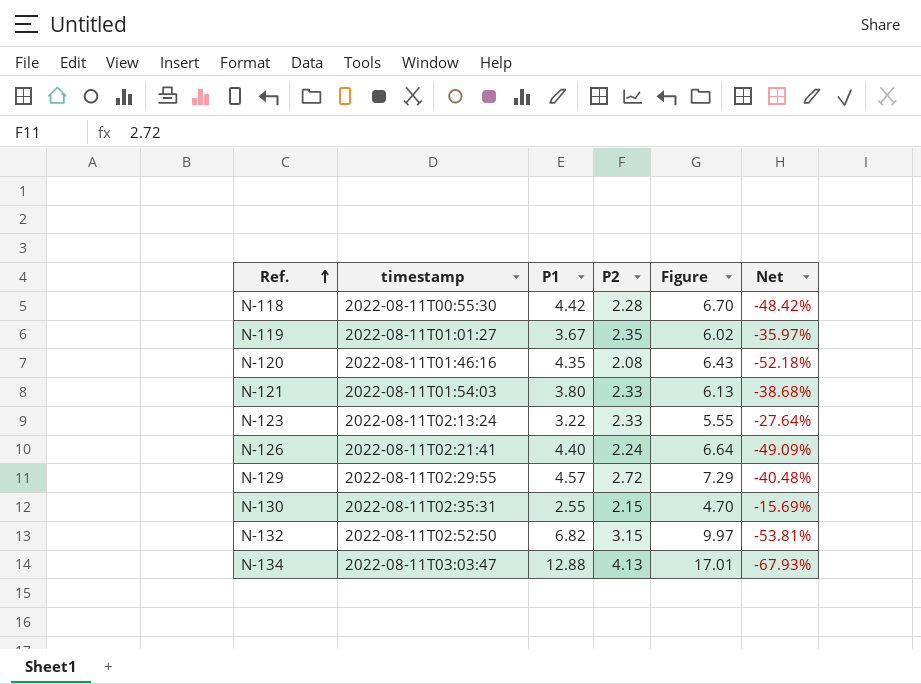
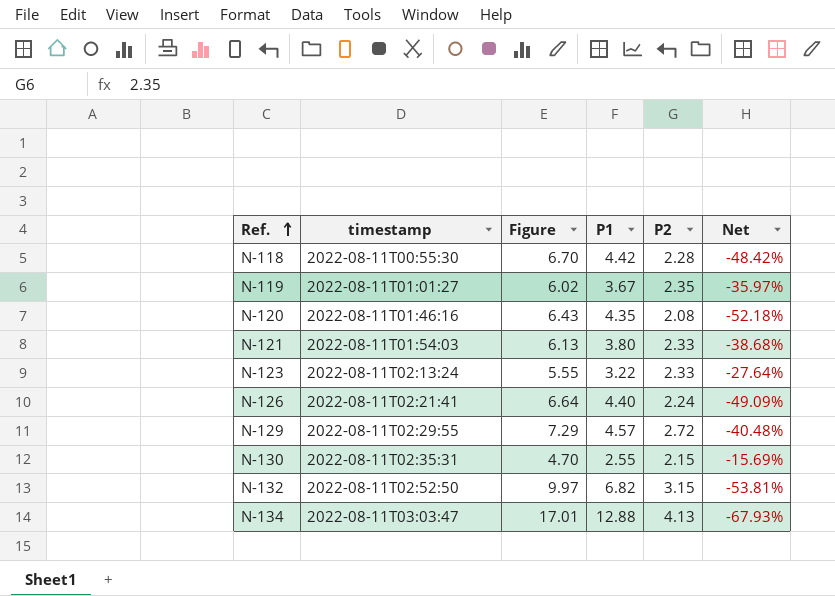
column Figure | position: 5 -> 3

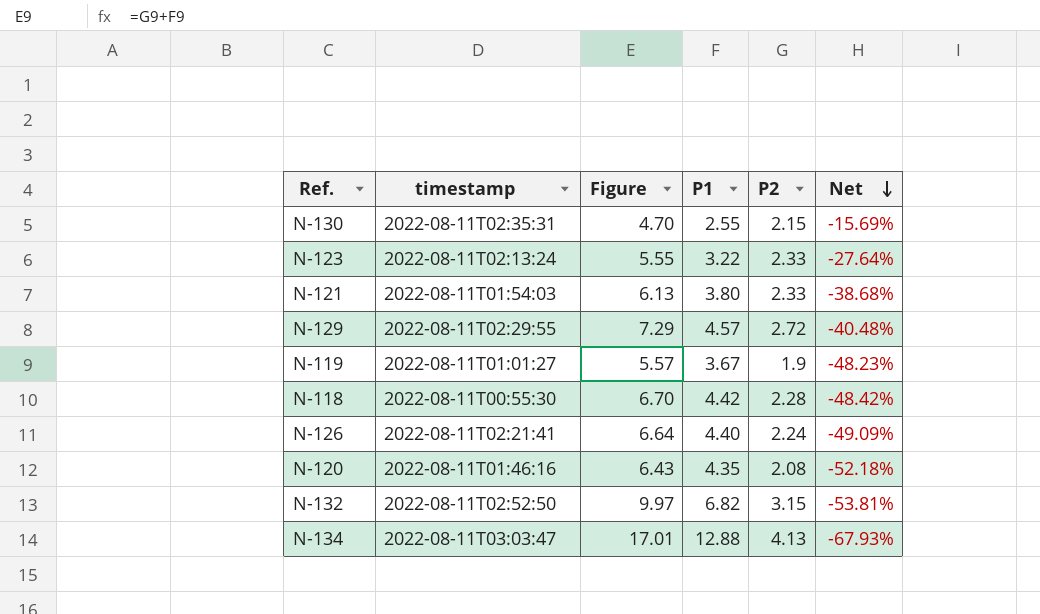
row order: Ref. ascending -> Net descending
N-119 | Figure: 6.02 -> 5.57
N-119 | P2: 2.35 -> 1.9
N-119 | Net: -35.97% -> -48.23%

